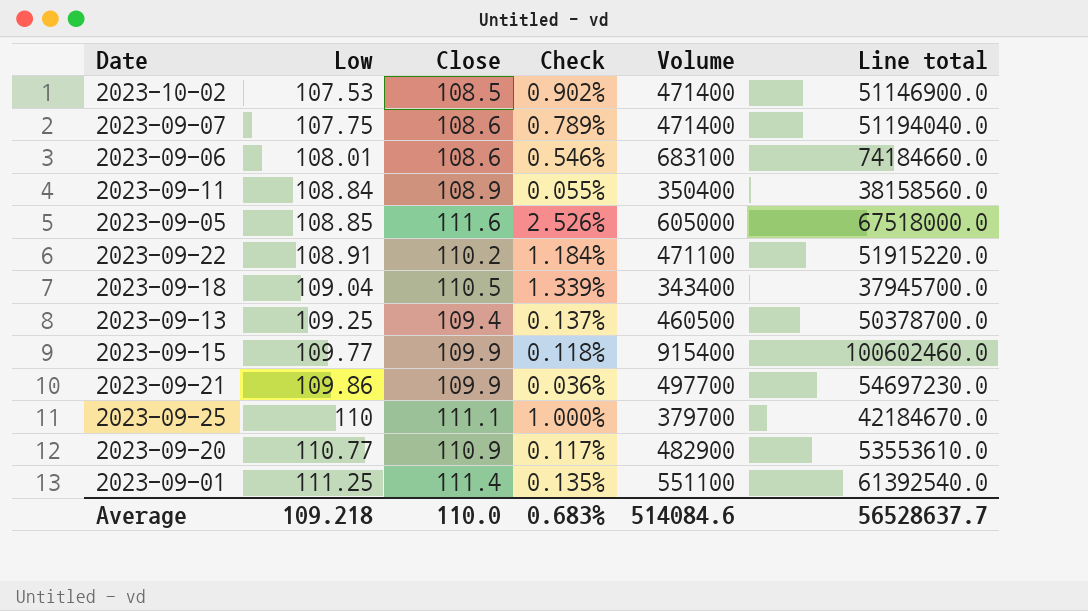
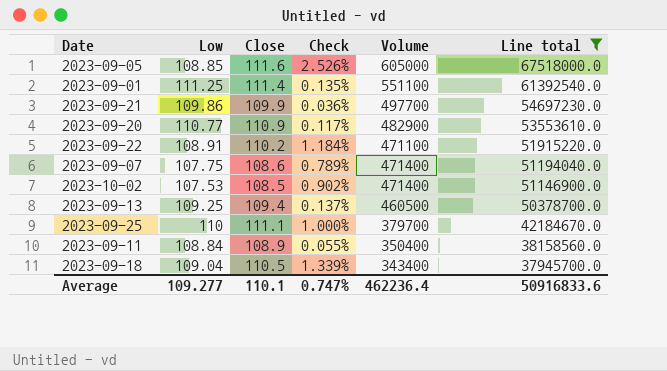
filter: none -> Line total <= 67518000.0
row order: Low ascending -> Line total descending
Average | Low: 109.218 -> 109.277
Average | Close: 110.0 -> 110.1
Average | Check: 0.683% -> 0.747%
Average | Volume: 514084.6 -> 462236.4
Average | Line total: 56528637.7 -> 50916833.6

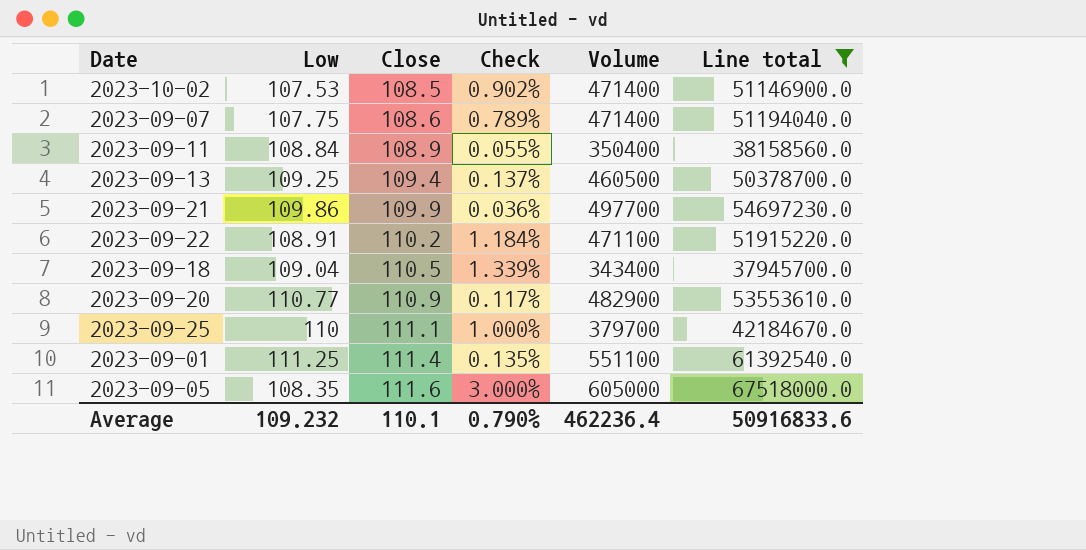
row order: Line total descending -> Close ascending
2023-09-05 | Low: 108.85 -> 108.35
2023-09-05 | Check: 2.526% -> 3.000%
Average | Low: 109.277 -> 109.232
Average | Check: 0.747% -> 0.790%

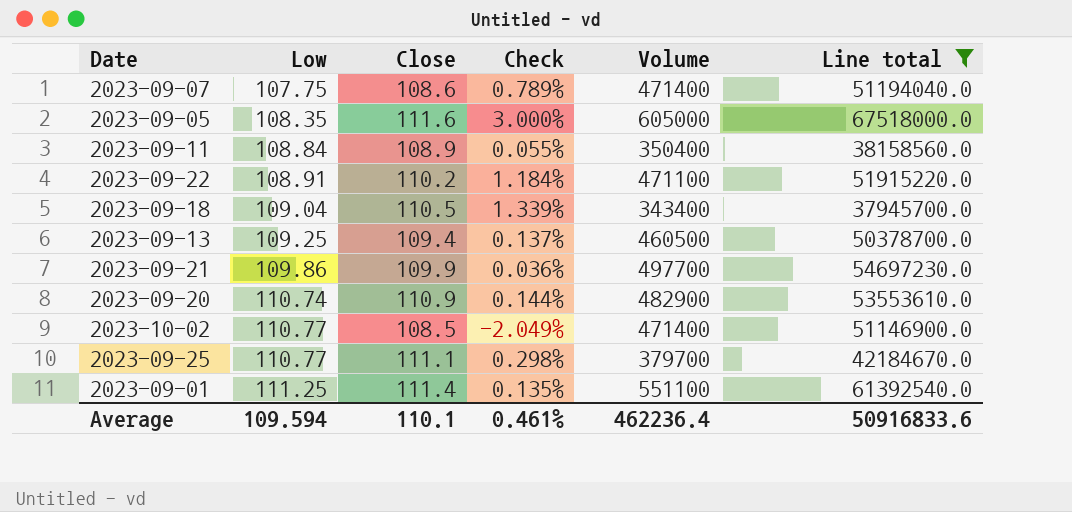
row order: Close ascending -> Low ascending
2023-09-20 | Low: 110.77 -> 110.74
2023-09-20 | Check: 0.117% -> 0.144%
2023-10-02 | Low: 107.53 -> 110.77
2023-10-02 | Check: 0.902% -> -2.049%
2023-09-25 | Low: 110 -> 110.77
2023-09-25 | Check: 1.000% -> 0.298%
Average | Low: 109.232 -> 109.594
Average | Check: 0.790% -> 0.461%

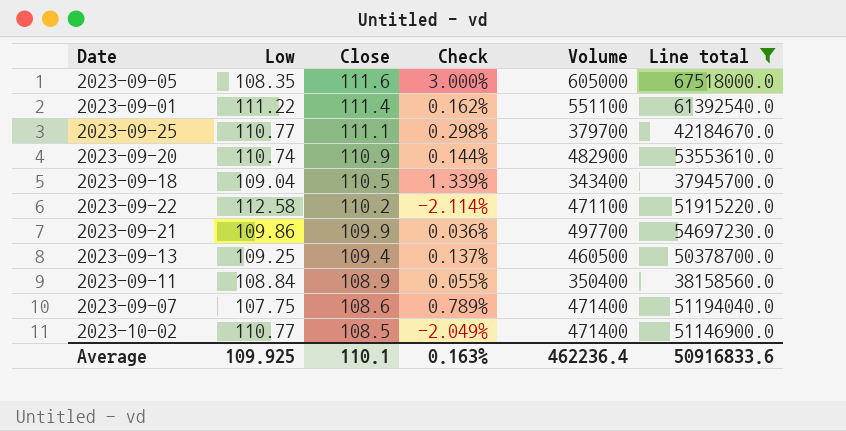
row order: Low ascending -> Close descending
2023-09-01 | Low: 111.25 -> 111.22
2023-09-01 | Check: 0.135% -> 0.162%
2023-09-22 | Low: 108.91 -> 112.58
2023-09-22 | Check: 1.184% -> -2.114%
Average | Low: 109.594 -> 109.925
Average | Check: 0.461% -> 0.163%

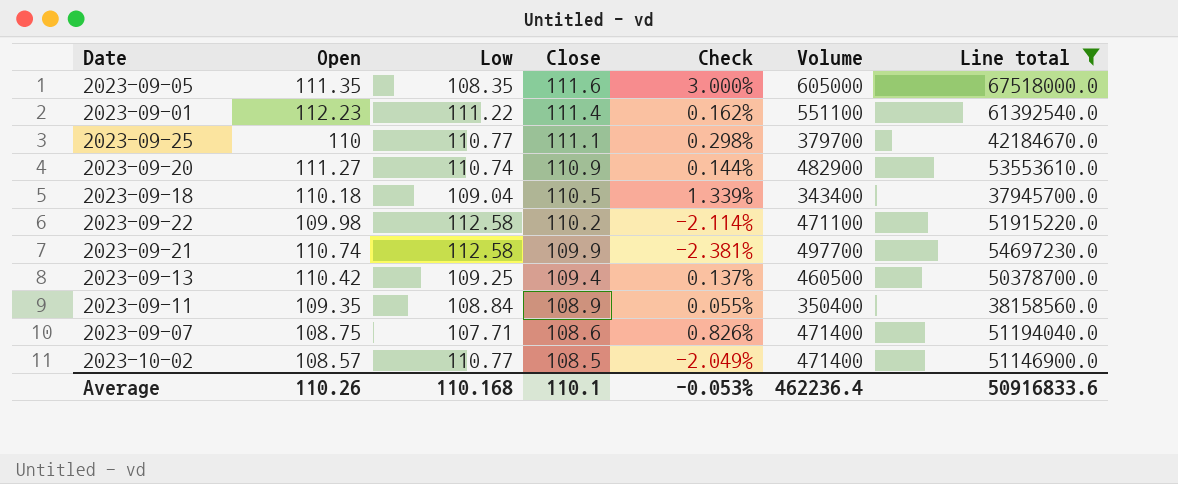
column Open | position: none -> 2
2023-09-21 | Low: 109.86 -> 112.58
2023-09-21 | Check: 0.036% -> -2.381%
2023-09-07 | Low: 107.75 -> 107.71
2023-09-07 | Check: 0.789% -> 0.826%
Average | Low: 109.925 -> 110.168
Average | Check: 0.163% -> -0.053%

